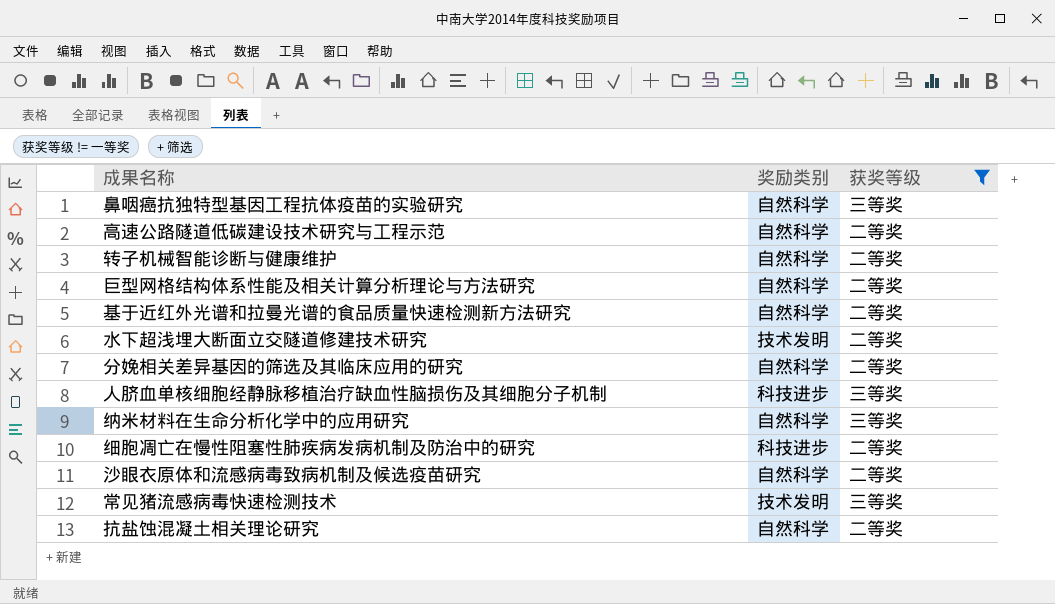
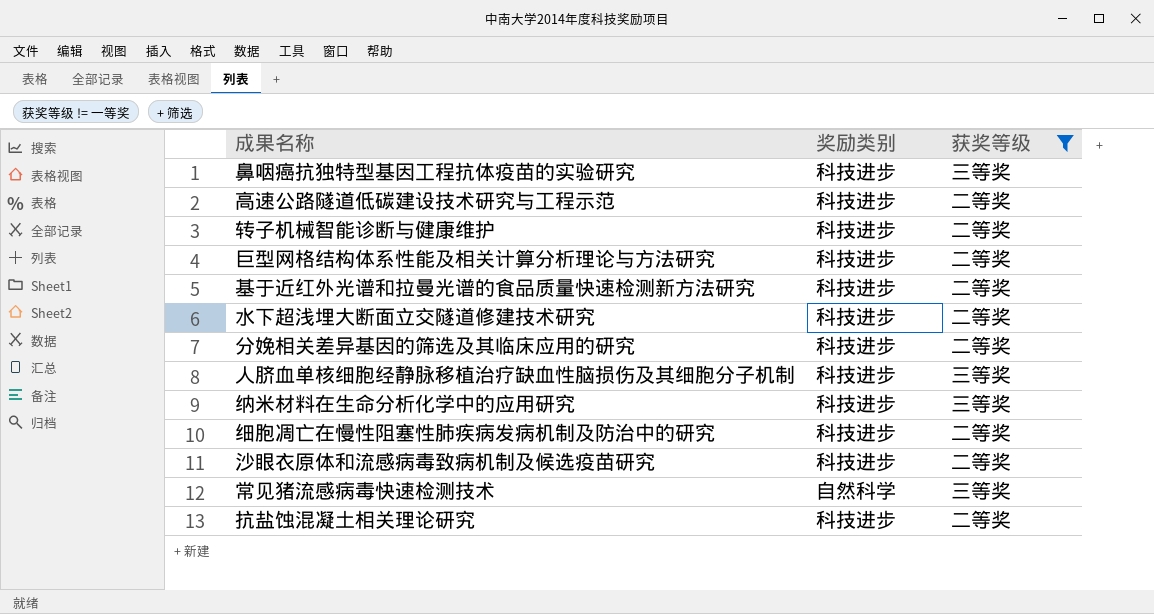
鼻咽癌抗独特型基因工程抗体疫苗的实验研究 | 奖励类别: 自然科学 -> 科技进步
高速公路隧道低碳建设技术研究与工程示范 | 奖励类别: 自然科学 -> 科技进步
转子机械智能诊断与健康维护 | 奖励类别: 自然科学 -> 科技进步
巨型网格结构体系性能及相关计算分析理论与方法研究 | 奖励类别: 自然科学 -> 科技进步
基于近红外光谱和拉曼光谱的食品质量快速检测新方法研究 | 奖励类别: 自然科学 -> 科技进步
水下超浅埋大断面立交隧道修建技术研究 | 奖励类别: 技术发明 -> 科技进步
分娩相关差异基因的筛选及其临床应用的研究 | 奖励类别: 自然科学 -> 科技进步
纳米材料在生命分析化学中的应用研究 | 奖励类别: 自然科学 -> 科技进步
沙眼衣原体和流感病毒致病机制及候选疫苗研究 | 奖励类别: 自然科学 -> 科技进步
常见猪流感病毒快速检测技术 | 奖励类别: 技术发明 -> 自然科学
抗盐蚀混凝土相关理论研究 | 奖励类别: 自然科学 -> 科技进步

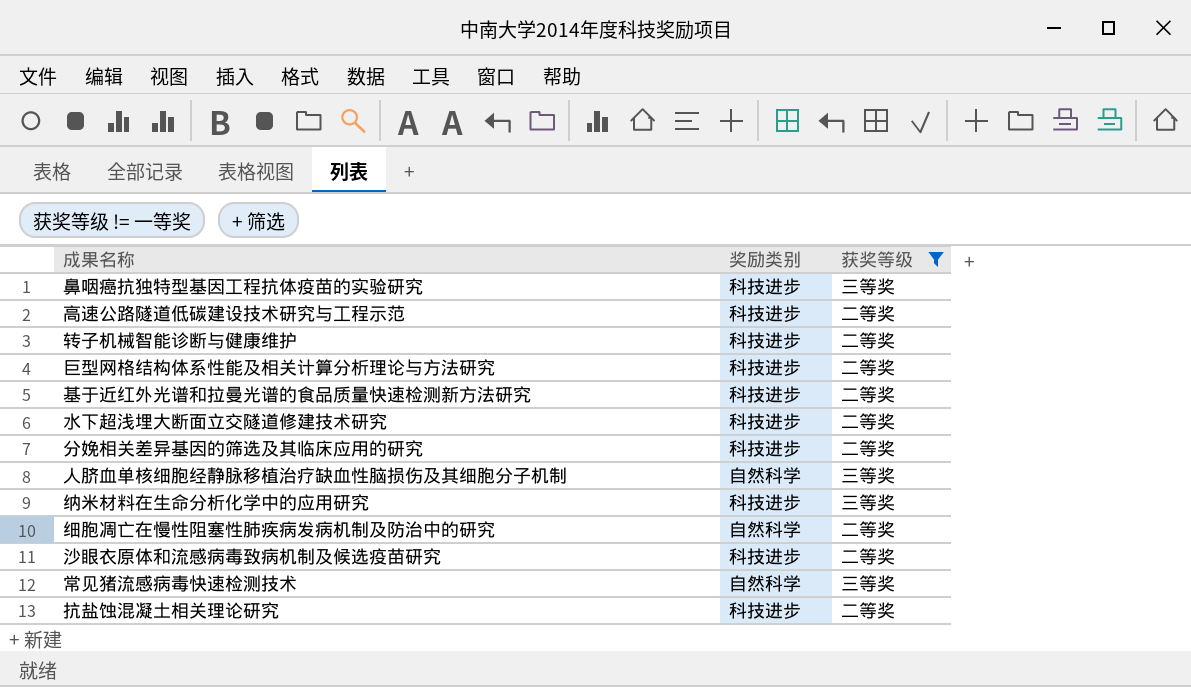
人脐血单核细胞经静脉移植治疗缺血性脑损伤及其细胞分子机制 | 奖励类别: 科技进步 -> 自然科学
细胞凋亡在慢性阻塞性肺疾病发病机制及防治中的研究 | 奖励类别: 科技进步 -> 自然科学

